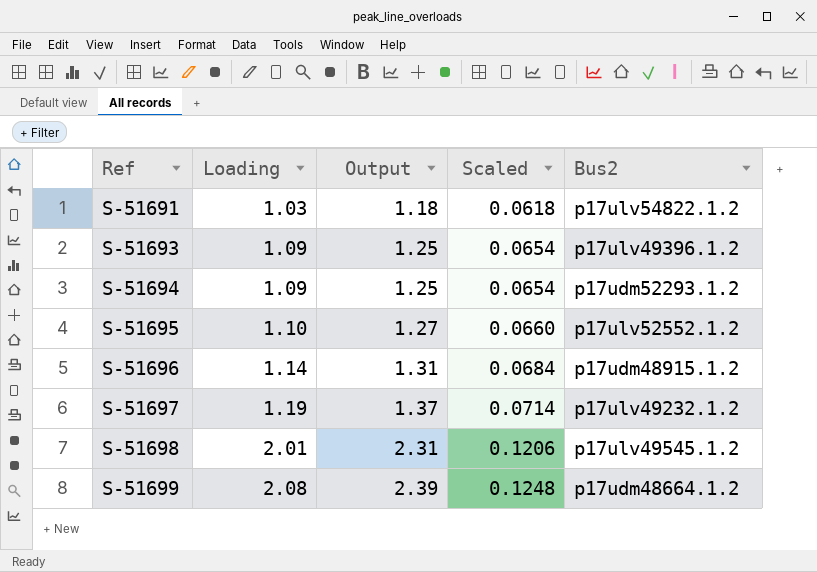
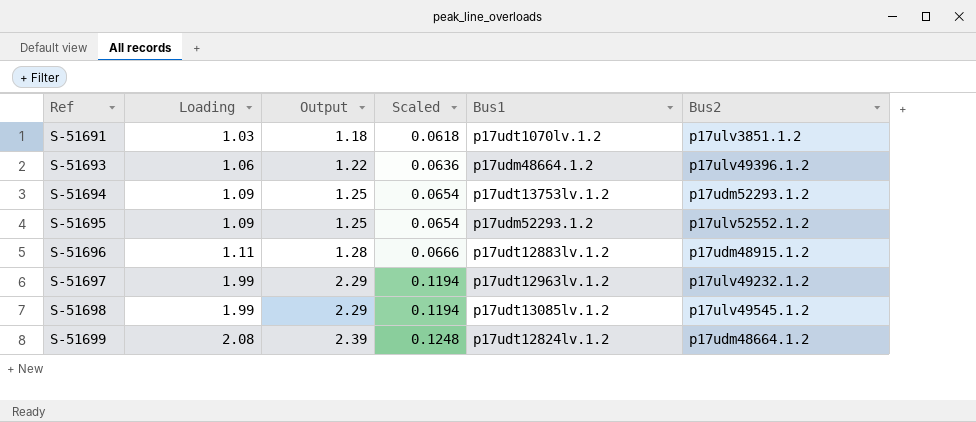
column Bus1 | position: none -> 5
S-51691 | Bus2: p17ulv54822.1.2 -> p17ulv3851.1.2
S-51693 | Loading: 1.09 -> 1.06
S-51693 | Output: 1.25 -> 1.22
S-51693 | Scaled: 0.0654 -> 0.0636
S-51695 | Loading: 1.10 -> 1.09
S-51695 | Output: 1.27 -> 1.25
S-51695 | Scaled: 0.0660 -> 0.0654
S-51696 | Loading: 1.14 -> 1.11
S-51696 | Output: 1.31 -> 1.28
S-51696 | Scaled: 0.0684 -> 0.0666
S-51697 | Loading: 1.19 -> 1.99
S-51697 | Output: 1.37 -> 2.29
S-51697 | Scaled: 0.0714 -> 0.1194
S-51698 | Loading: 2.01 -> 1.99
S-51698 | Output: 2.31 -> 2.29
S-51698 | Scaled: 0.1206 -> 0.1194

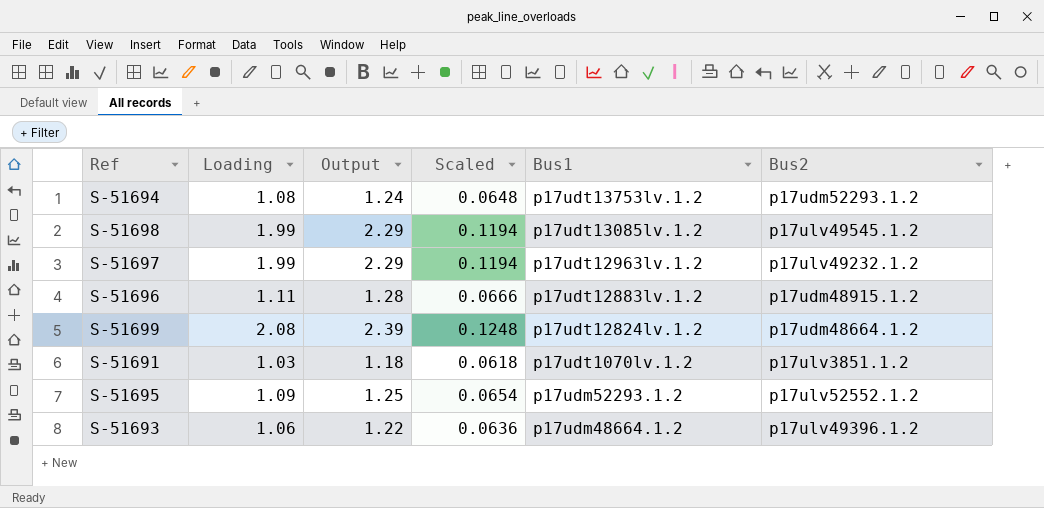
row order: Ref ascending -> Bus1 descending
S-51694 | Loading: 1.09 -> 1.08
S-51694 | Output: 1.25 -> 1.24
S-51694 | Scaled: 0.0654 -> 0.0648

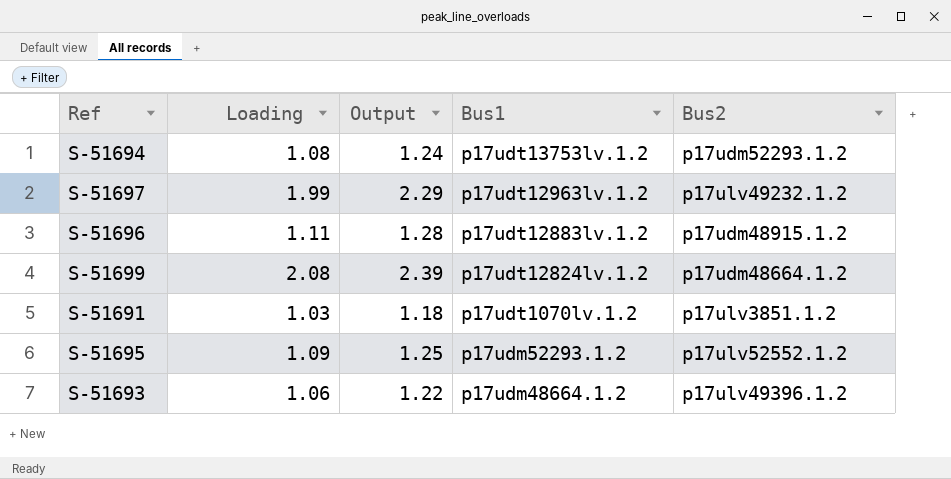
column Scaled | formula: [Loading] * 0.06 -> none
row S-51698: 1.99 | 2.29 | 0.1194 | p17udt13085lv.1.2 | p17ulv49545.1.2 -> none

